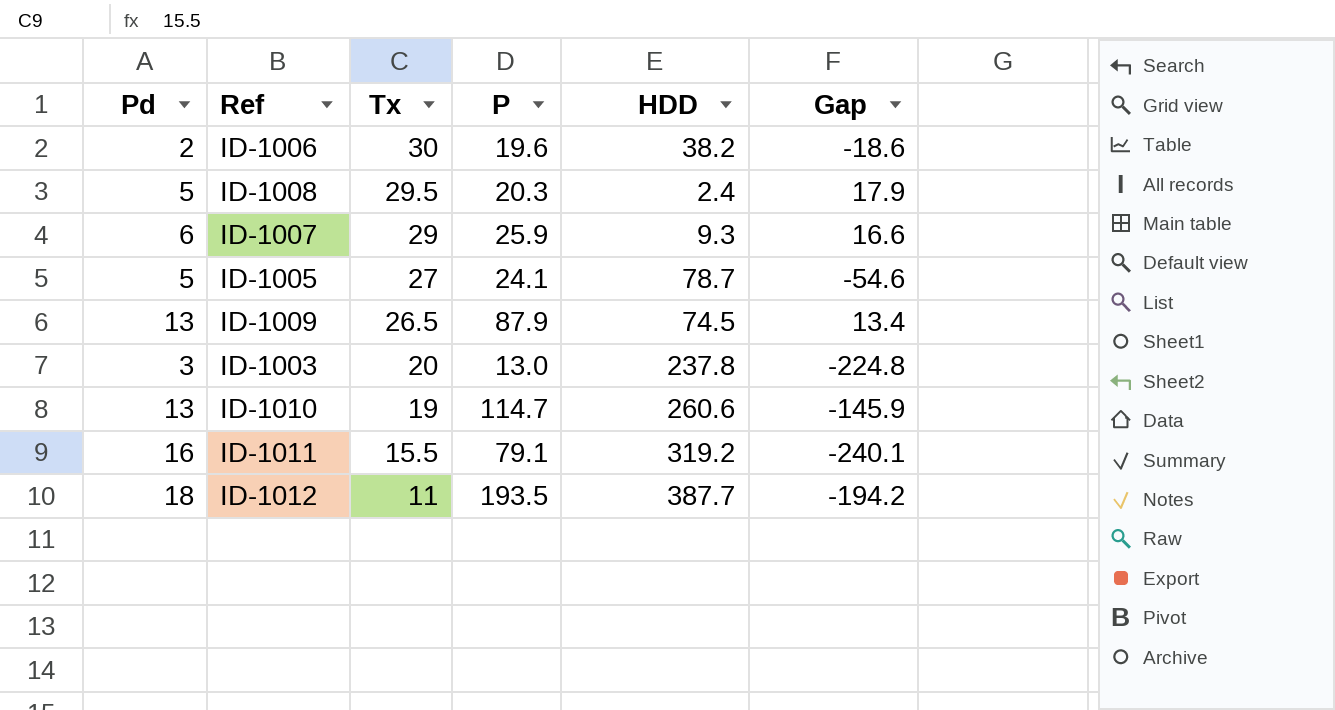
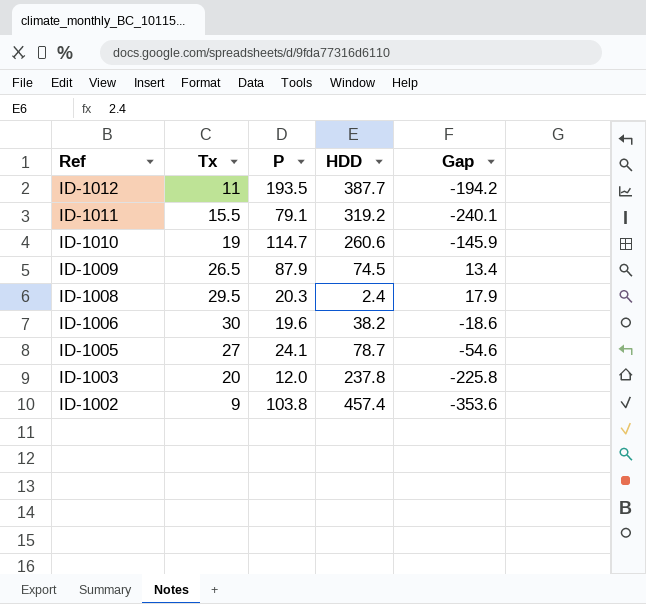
row order: Tx descending -> Ref descending
column Pd | position: 1 -> none
row ID-1007: 6 | 29 | 25.9 | 9.3 | 16.6 -> none
ID-1003 | P: 13.0 -> 12.0
ID-1003 | Gap: -224.8 -> -225.8
row ID-1002: none -> 9 | 103.8 | 457.4 | -353.6

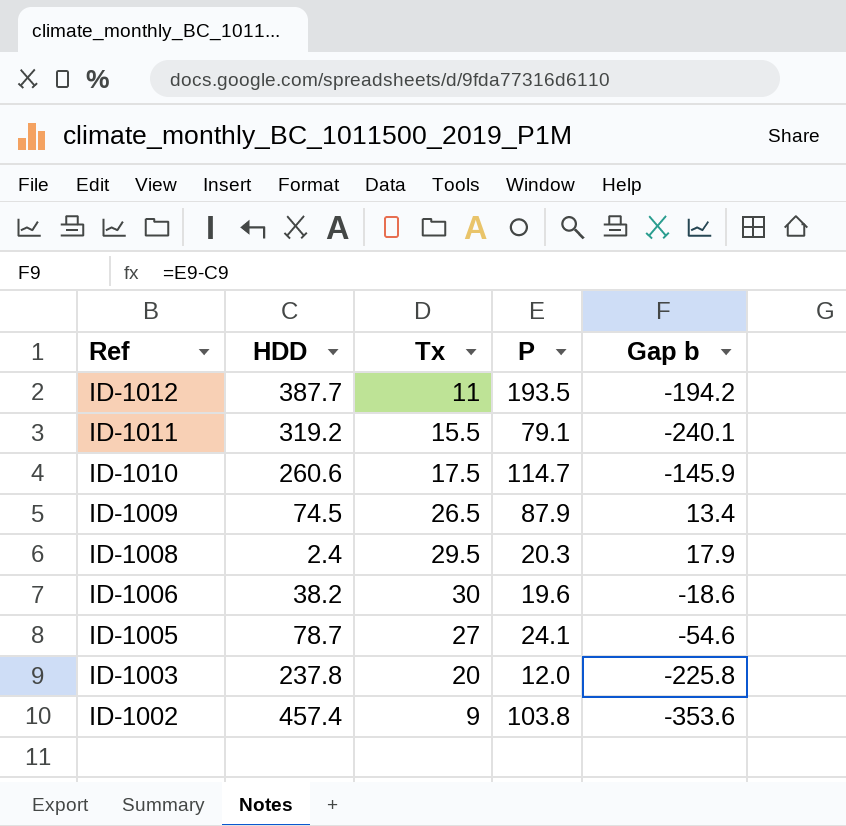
column HDD | position: 4 -> 2
column name: Gap -> Gap b
ID-1010 | Tx: 19 -> 17.5

